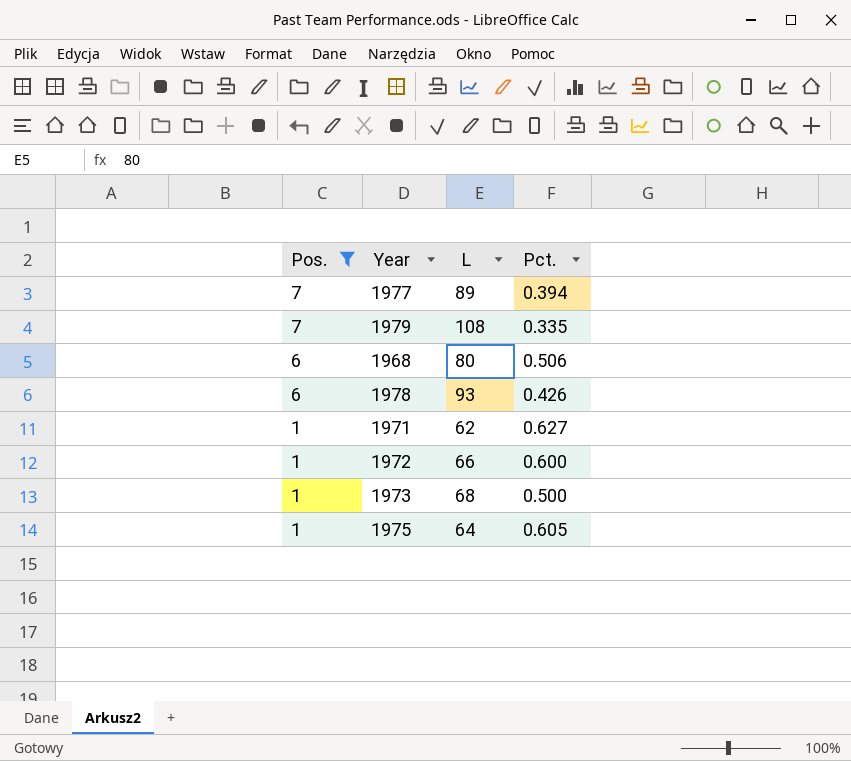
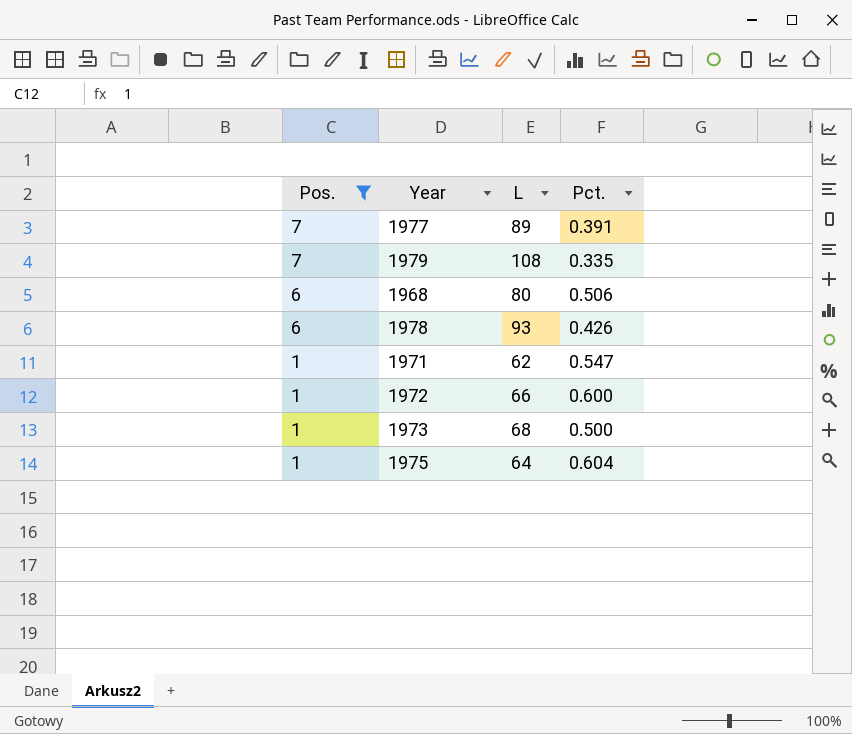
1977 | Pct.: 0.394 -> 0.391
1971 | Pct.: 0.627 -> 0.547
1975 | Pct.: 0.605 -> 0.604

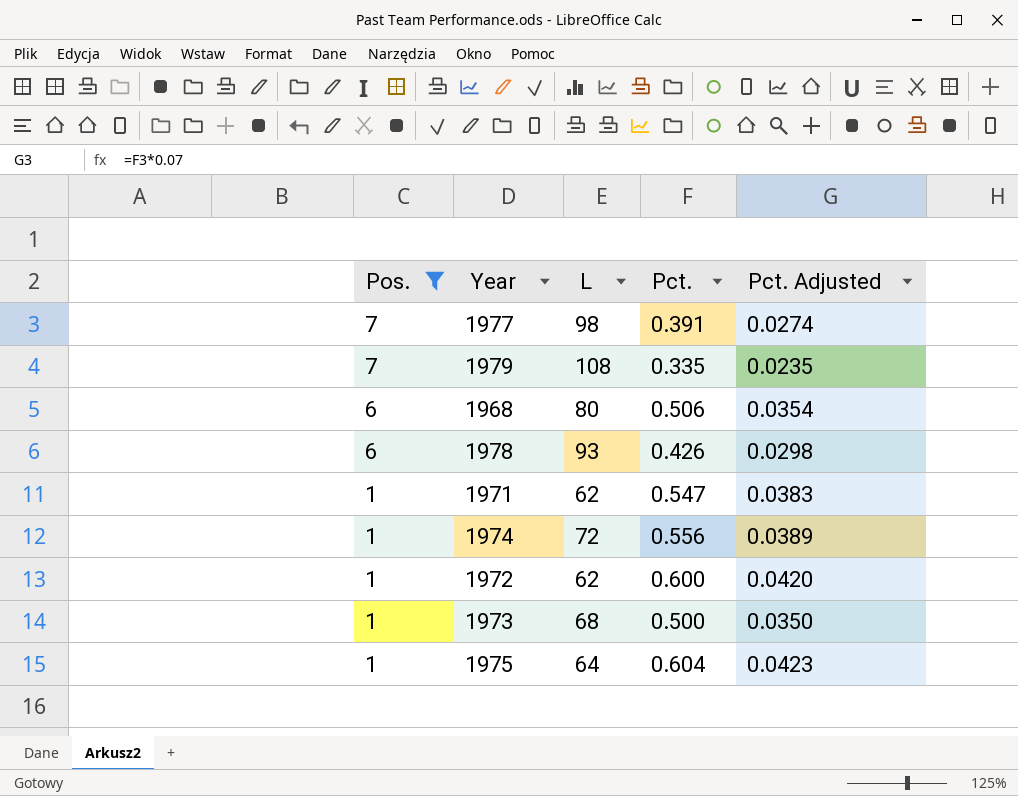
column Pct. Adjusted | formula: none -> [Pct.] * 0.07
1977 | L: 89 -> 98
row 1974: none -> 1 | 72 | 0.556 | 0.0389
1972 | L: 66 -> 62

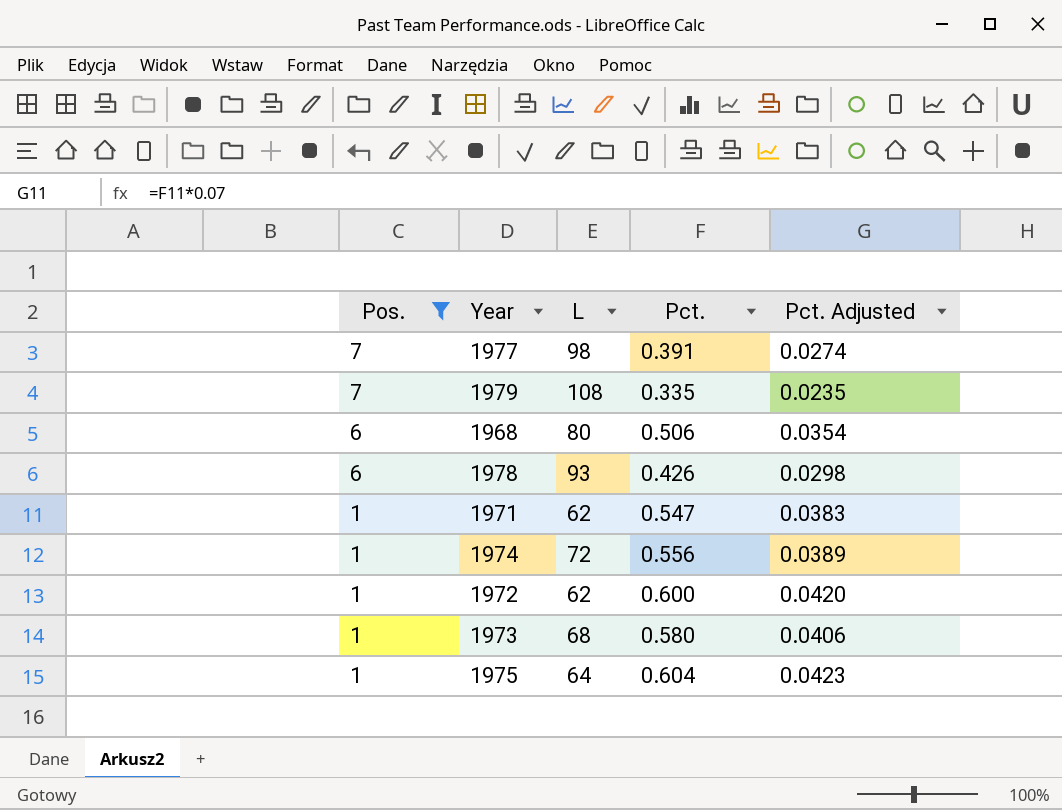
1973 | Pct.: 0.500 -> 0.580
1973 | Pct. Adjusted: 0.0350 -> 0.0406

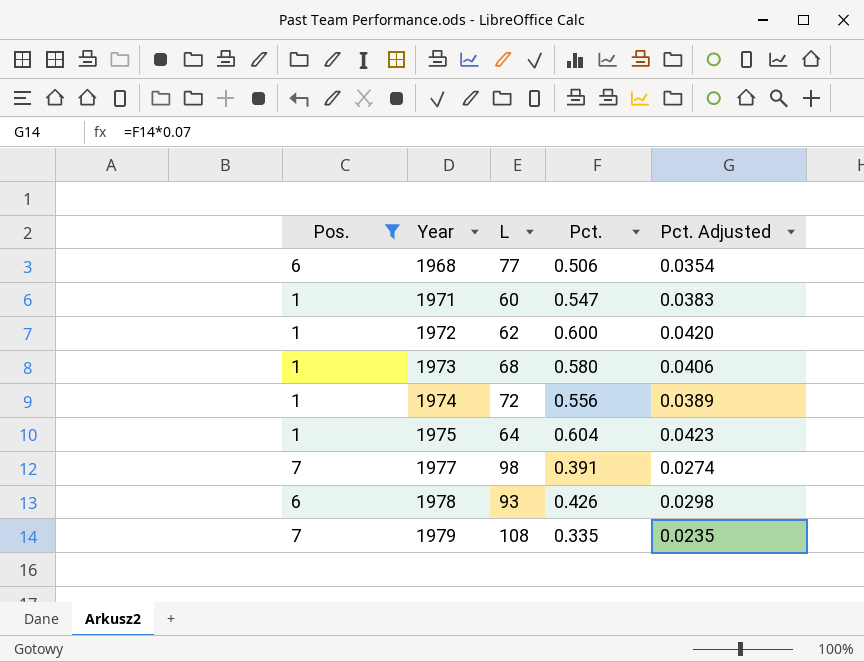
row order: Pos. descending -> Year ascending
1968 | L: 80 -> 77
1971 | L: 62 -> 60

